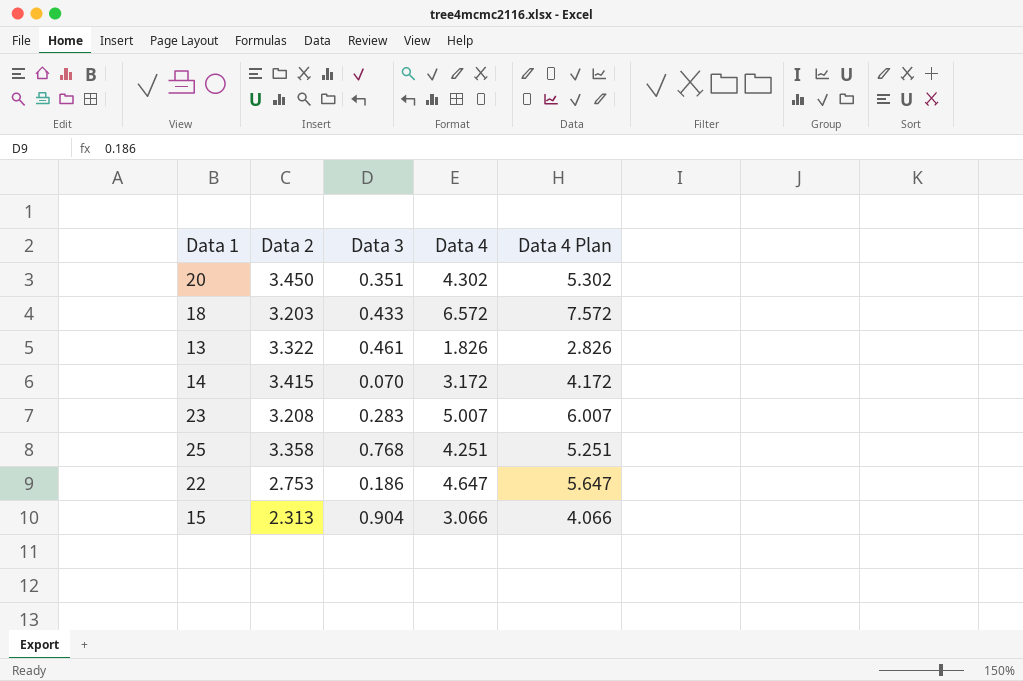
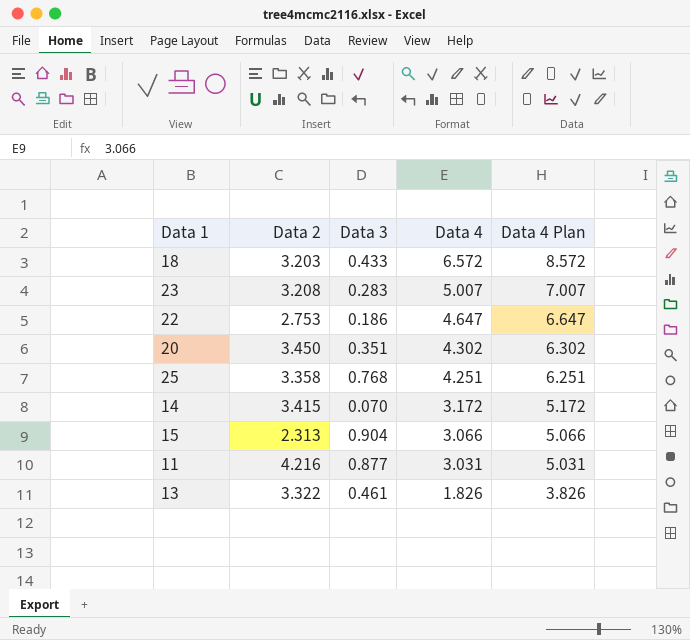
row order: none -> Data 4 descending
column Data 4 Plan | formula: [Data 4] + 1 -> [Data 4] + 2
row 11: none -> 4.216 | 0.877 | 3.031 | 5.031

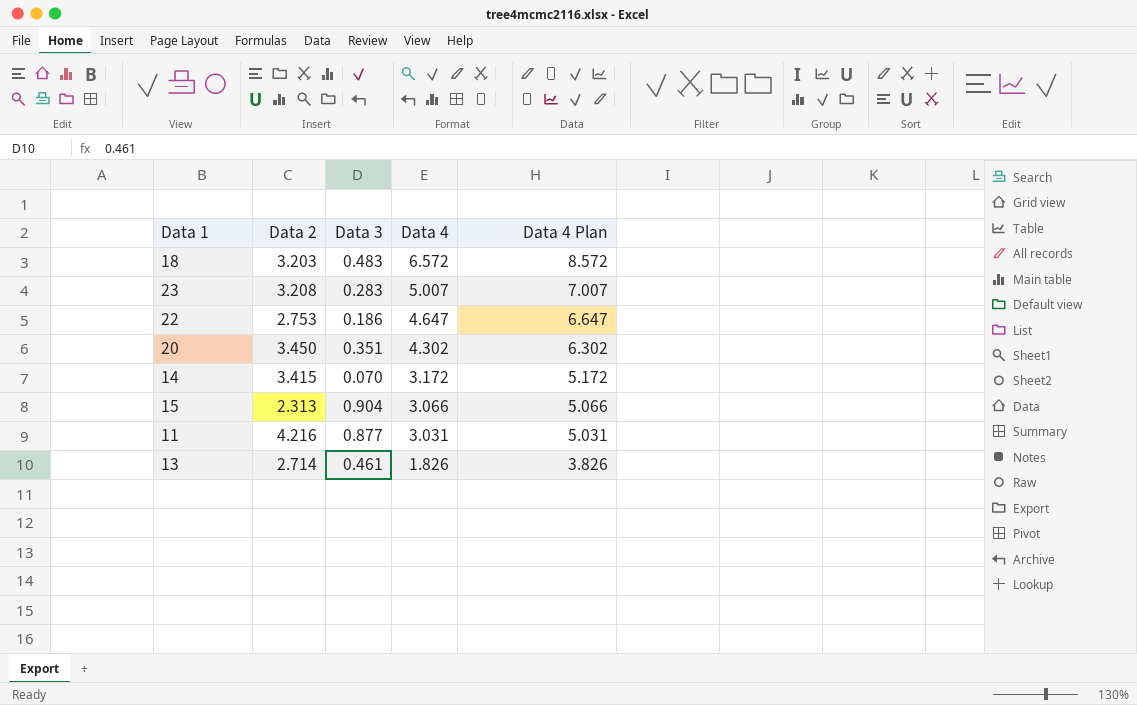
row 25: 3.358 | 0.768 | 4.251 | 6.251 -> none
18 | Data 3: 0.433 -> 0.483
13 | Data 2: 3.322 -> 2.714

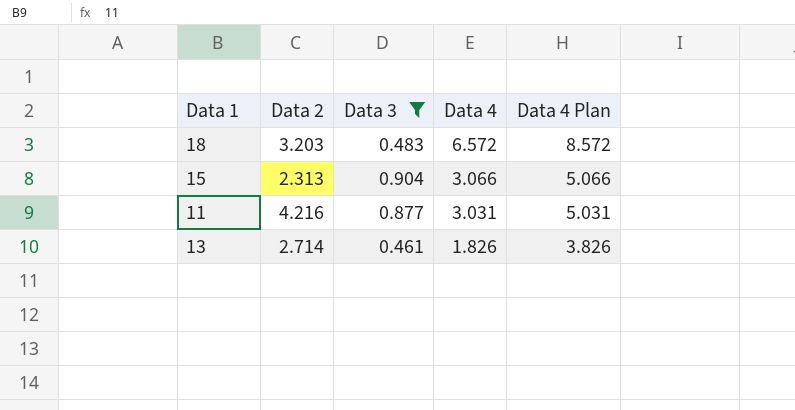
filter: none -> Data 3 >= 0.461

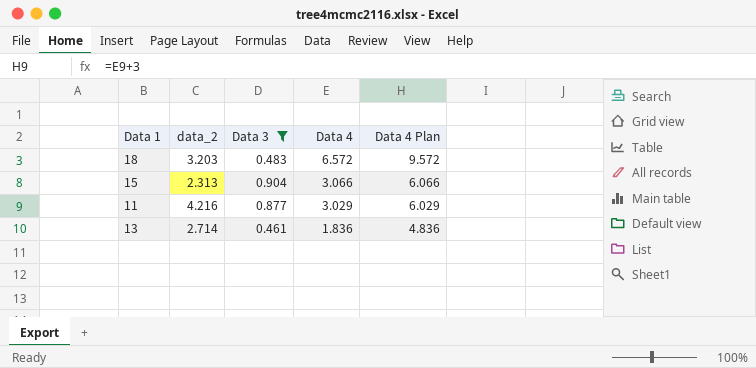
column name: Data 2 -> data_2
column Data 4 Plan | formula: [Data 4] + 2 -> [Data 4] + 3
11 | Data 4: 3.031 -> 3.029
13 | Data 4: 1.826 -> 1.836

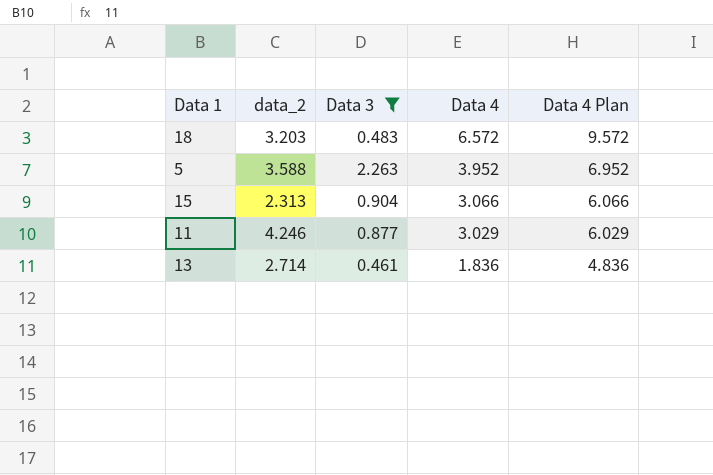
row 5: none -> 3.588 | 2.263 | 3.952 | 6.952
11 | data_2: 4.216 -> 4.246

